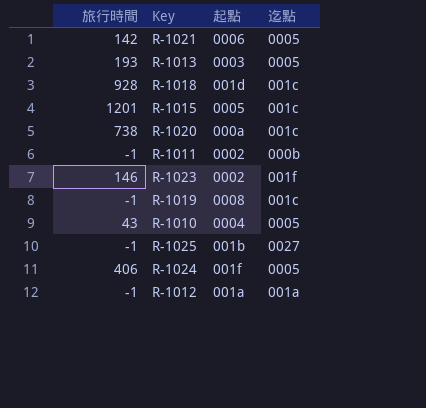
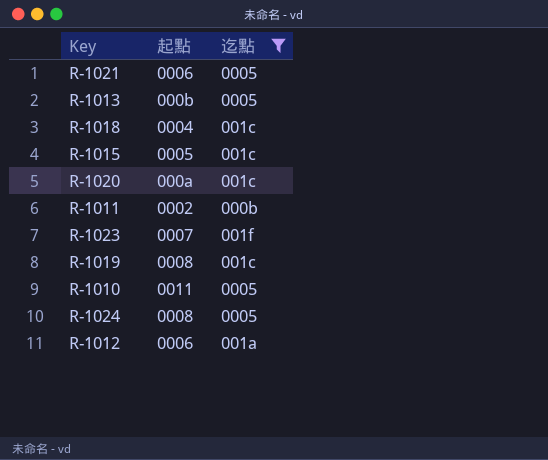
filter: none -> 迄點 != 0027
column 旅行時間 | position: 1 -> none
R-1013 | 起點: 0003 -> 000b
R-1018 | 起點: 001d -> 0004
R-1023 | 起點: 0002 -> 0007
R-1010 | 起點: 0004 -> 0011
R-1024 | 起點: 001f -> 0008
R-1012 | 起點: 001a -> 0006

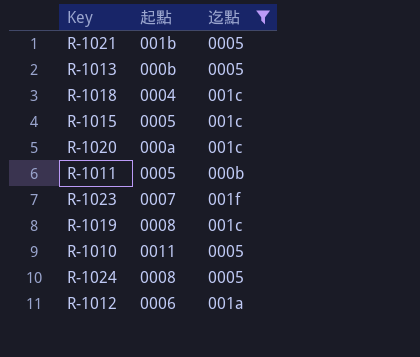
R-1021 | 起點: 0006 -> 001b
R-1011 | 起點: 0002 -> 0005

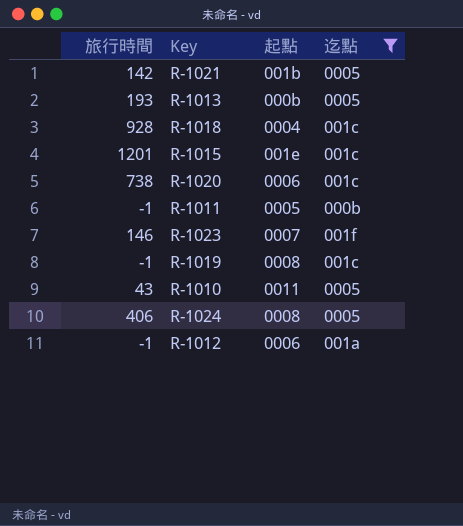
column 旅行時間 | position: none -> 1
R-1015 | 起點: 0005 -> 001e
R-1020 | 起點: 000a -> 0006

